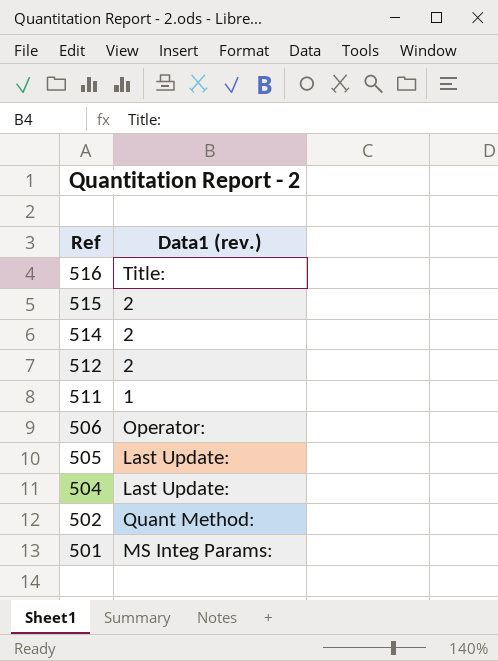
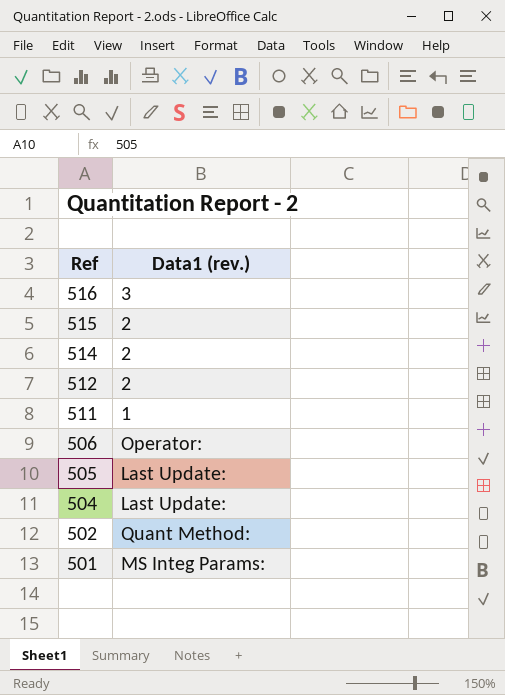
516 | Data1 (rev.): Title: -> 3

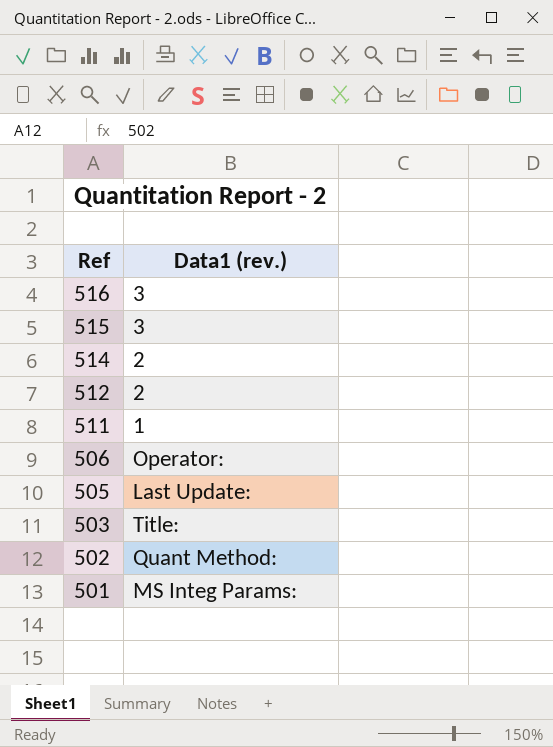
row 504: Last Update: -> none
515 | Data1 (rev.): 2 -> 3
row 503: none -> Title:

